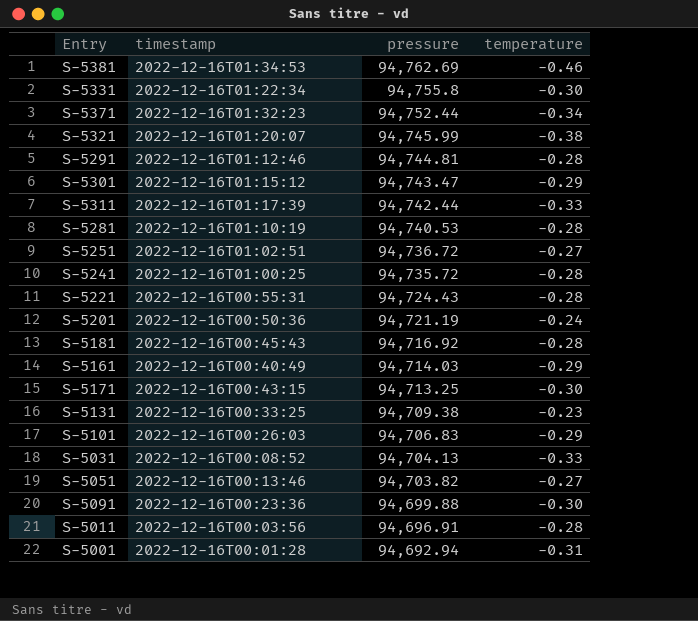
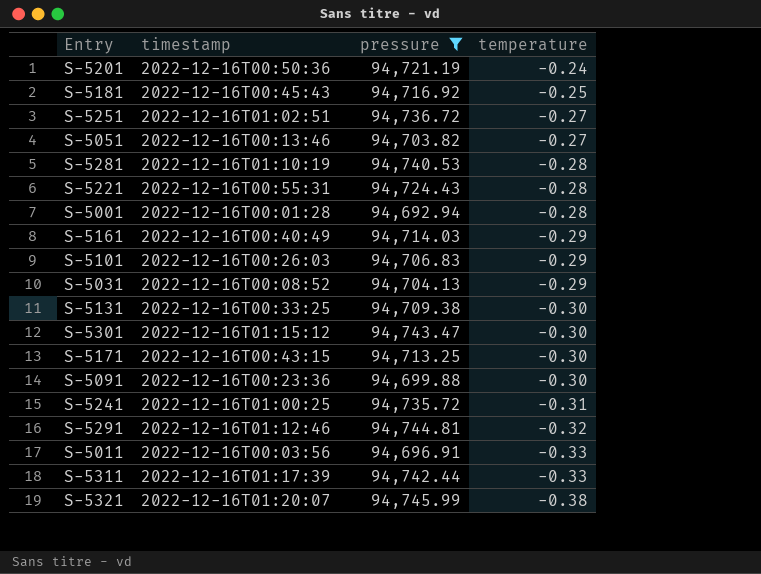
filter: none -> pressure <= 94,745.99
row order: pressure descending -> temperature descending
S-5181 | temperature: -0.28 -> -0.25
S-5001 | temperature: -0.31 -> -0.28
S-5031 | temperature: -0.33 -> -0.29
S-5131 | temperature: -0.23 -> -0.30
S-5301 | temperature: -0.29 -> -0.30
S-5241 | temperature: -0.28 -> -0.31
S-5291 | temperature: -0.28 -> -0.32
S-5011 | temperature: -0.28 -> -0.33

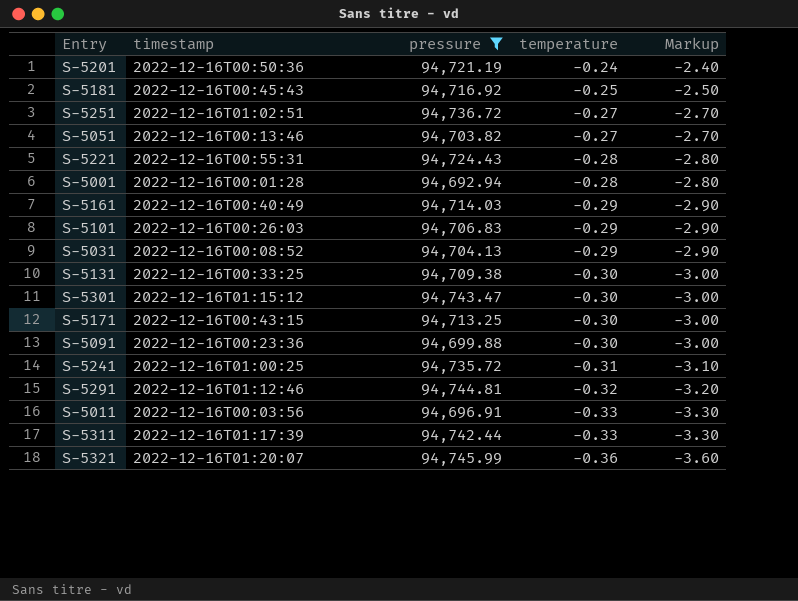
column Markup | formula: none -> [temperature] * 10
row S-5281: 2022-12-16T01:10:19 | 94,740.53 | -0.28 -> none
S-5321 | temperature: -0.38 -> -0.36

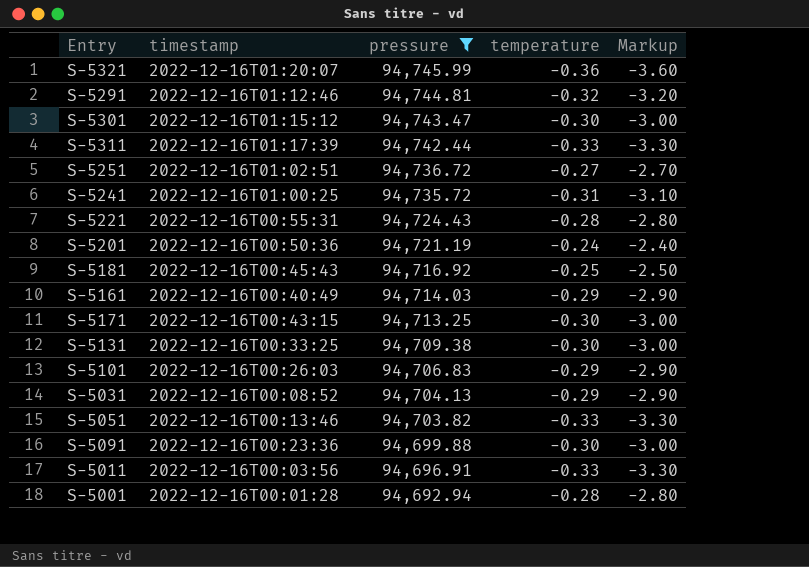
row order: temperature descending -> pressure descending
S-5051 | temperature: -0.27 -> -0.33
S-5051 | Markup: -2.70 -> -3.30

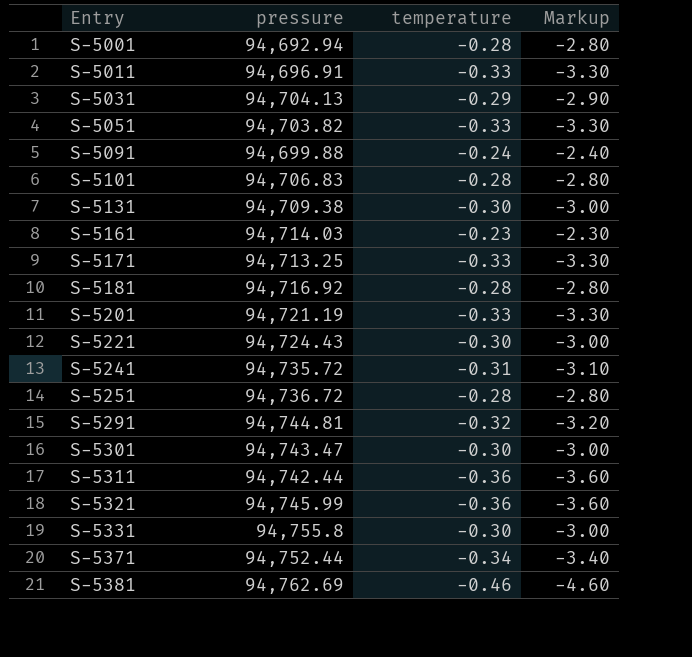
filter: pressure <= 94,745.99 -> none
row order: pressure descending -> Entry ascending
column timestamp | position: 2 -> none
S-5091 | temperature: -0.30 -> -0.24
S-5091 | Markup: -3.00 -> -2.40
S-5101 | temperature: -0.29 -> -0.28
S-5101 | Markup: -2.90 -> -2.80
S-5161 | temperature: -0.29 -> -0.23
S-5161 | Markup: -2.90 -> -2.30
S-5171 | temperature: -0.30 -> -0.33
S-5171 | Markup: -3.00 -> -3.30
S-5181 | temperature: -0.25 -> -0.28
S-5181 | Markup: -2.50 -> -2.80
S-5201 | temperature: -0.24 -> -0.33
S-5201 | Markup: -2.40 -> -3.30
S-5221 | temperature: -0.28 -> -0.30
S-5221 | Markup: -2.80 -> -3.00
S-5251 | temperature: -0.27 -> -0.28
S-5251 | Markup: -2.70 -> -2.80
S-5311 | temperature: -0.33 -> -0.36
S-5311 | Markup: -3.30 -> -3.60

